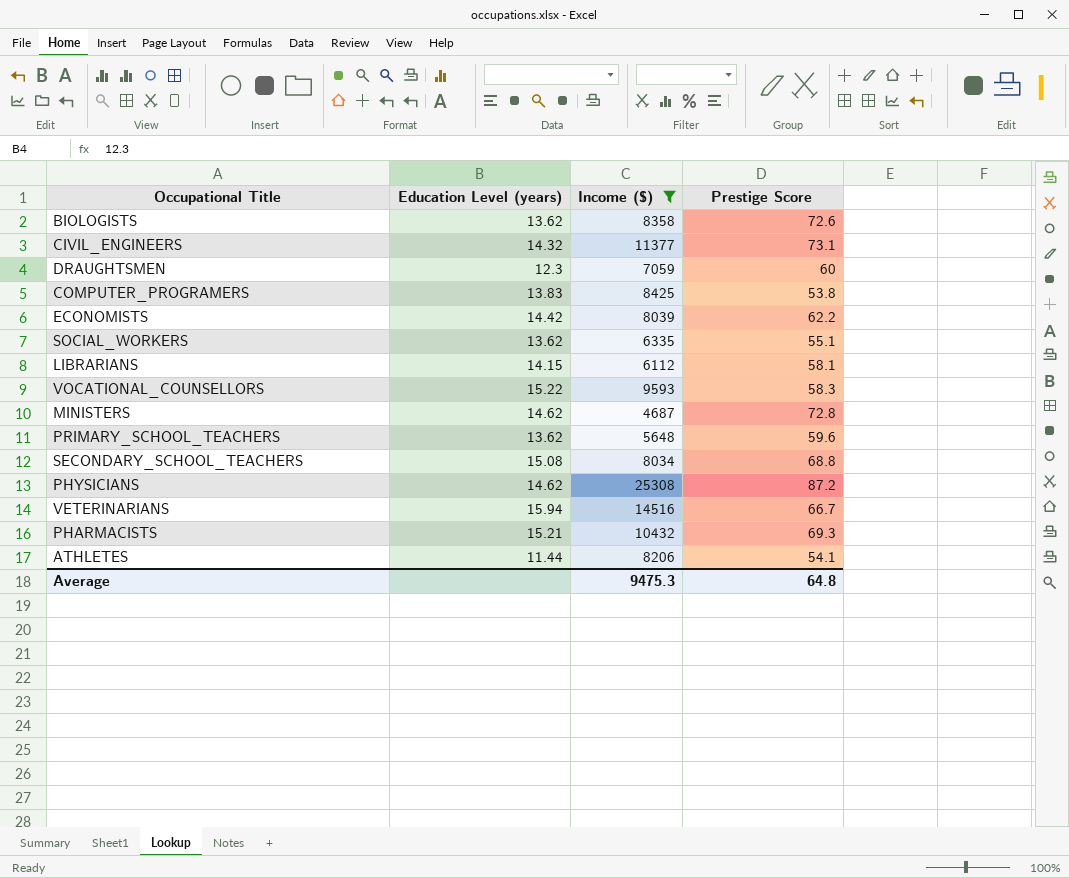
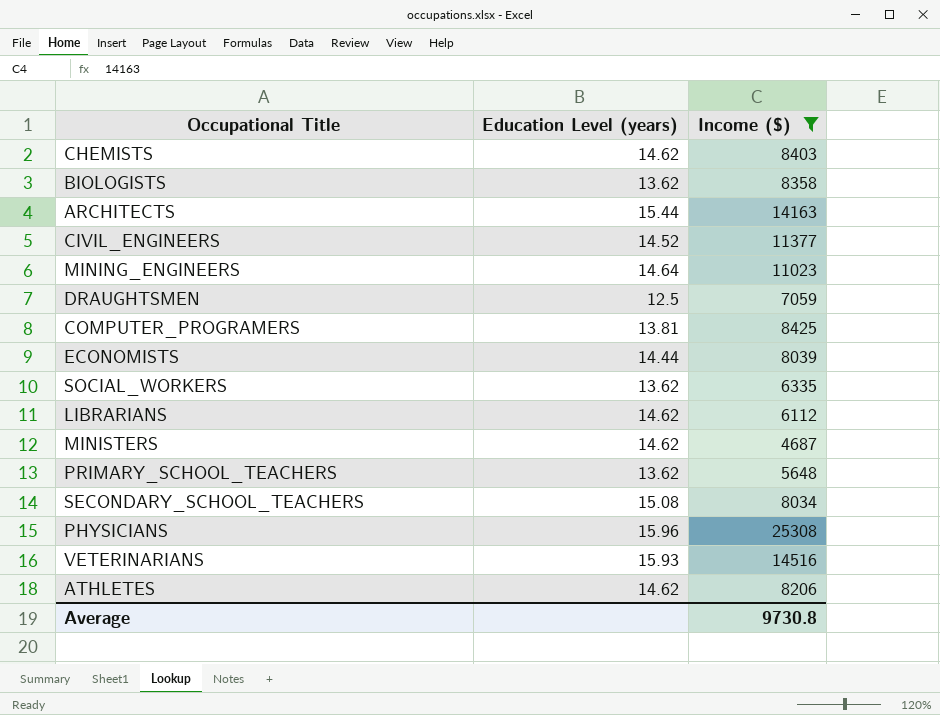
column Prestige Score | position: 4 -> none
row VOCATIONAL_COUNSELLORS: 15.22 | 9593 | 58.3 -> none
row PHARMACISTS: 15.21 | 10432 | 69.3 -> none
row CHEMISTS: none -> 14.62 | 8403
row ARCHITECTS: none -> 15.44 | 14163
CIVIL_ENGINEERS | Education Level (years): 14.32 -> 14.52
row MINING_ENGINEERS: none -> 14.64 | 11023
DRAUGHTSMEN | Education Level (years): 12.3 -> 12.5
COMPUTER_PROGRAMERS | Education Level (years): 13.83 -> 13.81
ECONOMISTS | Education Level (years): 14.42 -> 14.44
LIBRARIANS | Education Level (years): 14.15 -> 14.62
PHYSICIANS | Education Level (years): 14.62 -> 15.96
VETERINARIANS | Education Level (years): 15.94 -> 15.93
ATHLETES | Education Level (years): 11.44 -> 14.62
Average | Income ($): 9475.3 -> 9730.8

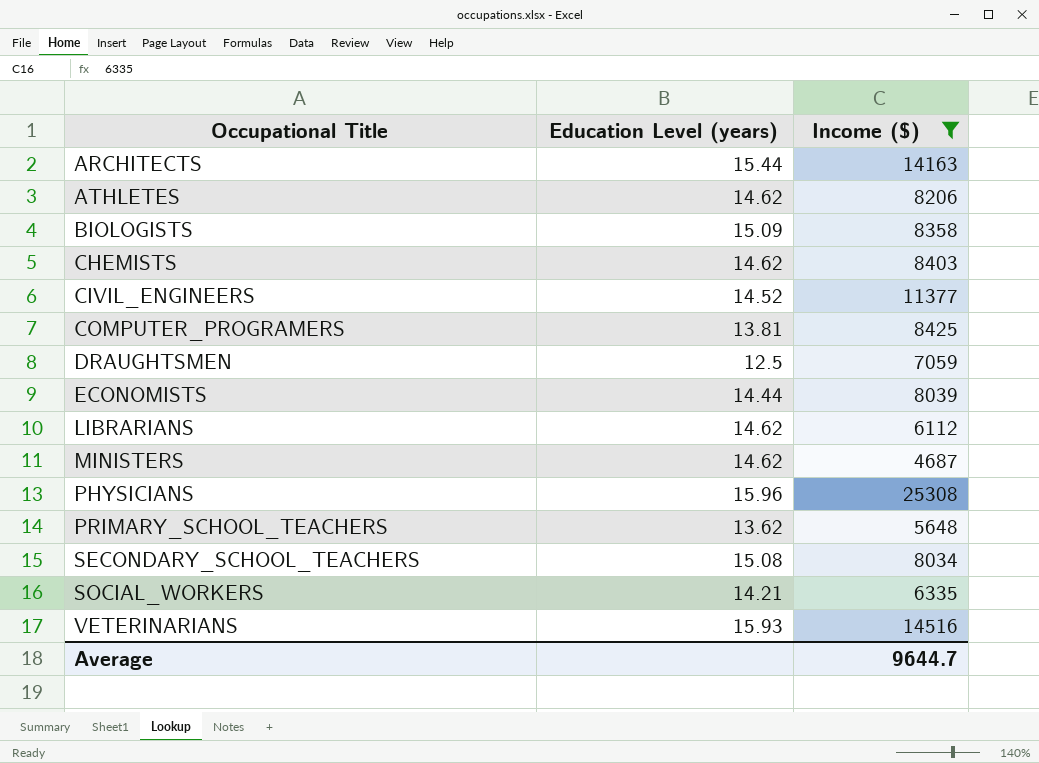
row order: none -> Occupational Title ascending
row MINING_ENGINEERS: 14.64 | 11023 -> none
BIOLOGISTS | Education Level (years): 13.62 -> 15.09
SOCIAL_WORKERS | Education Level (years): 13.62 -> 14.21
Average | Income ($): 9730.8 -> 9644.7

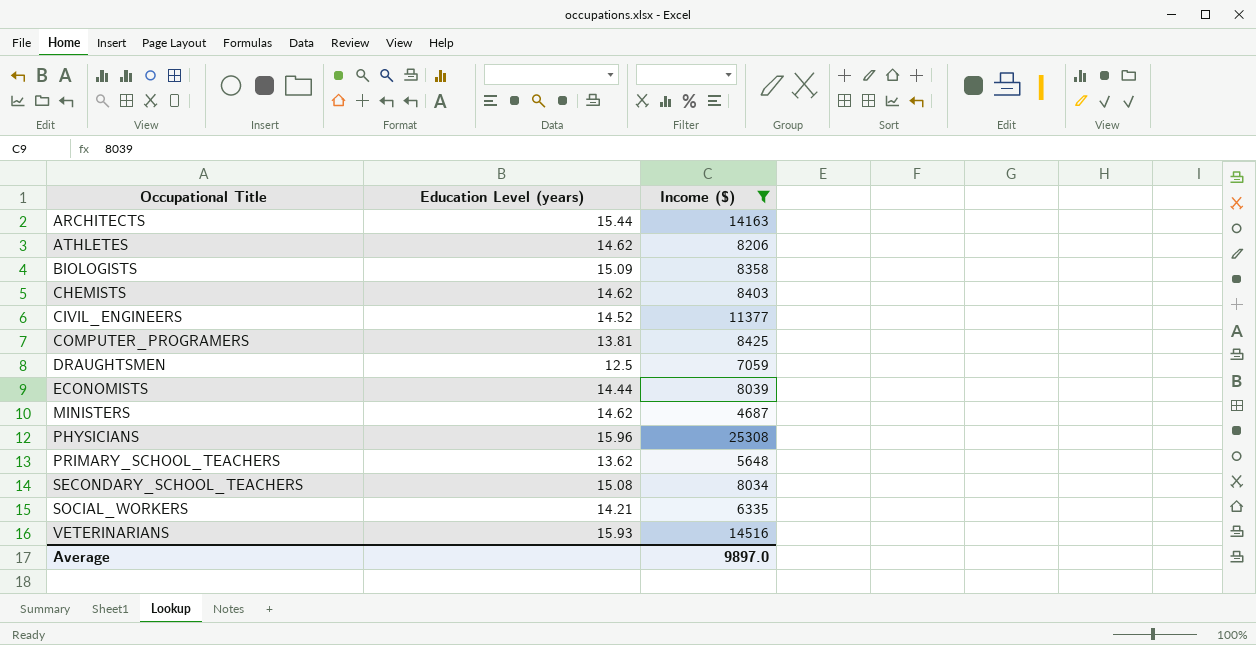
row LIBRARIANS: 14.62 | 6112 -> none
Average | Income ($): 9644.7 -> 9897.0

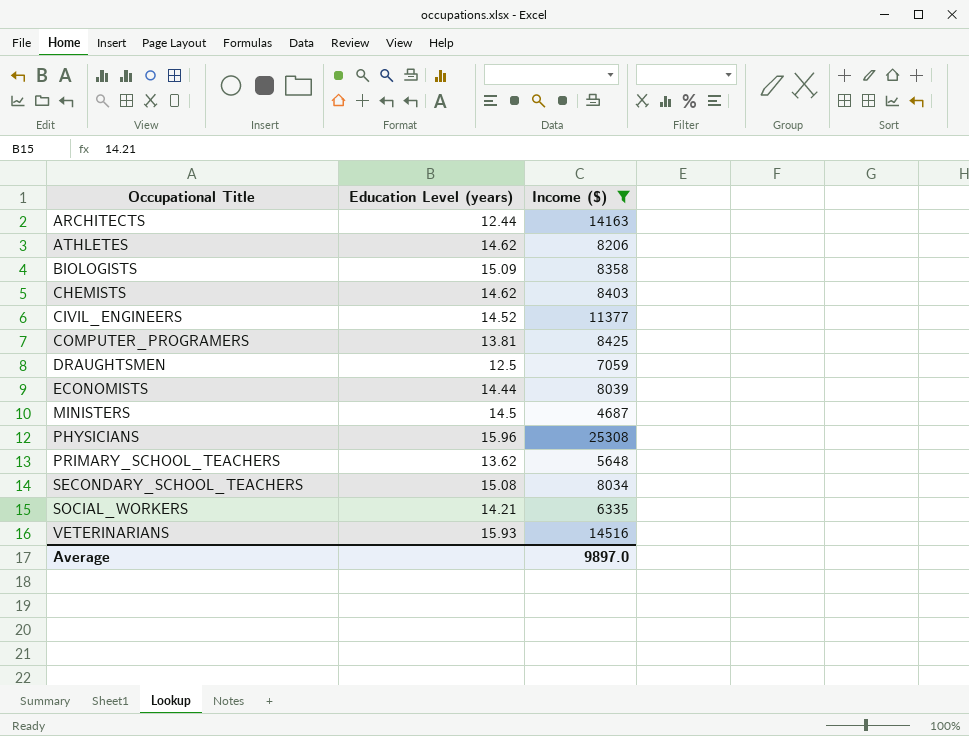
ARCHITECTS | Education Level (years): 15.44 -> 12.44
MINISTERS | Education Level (years): 14.62 -> 14.5

